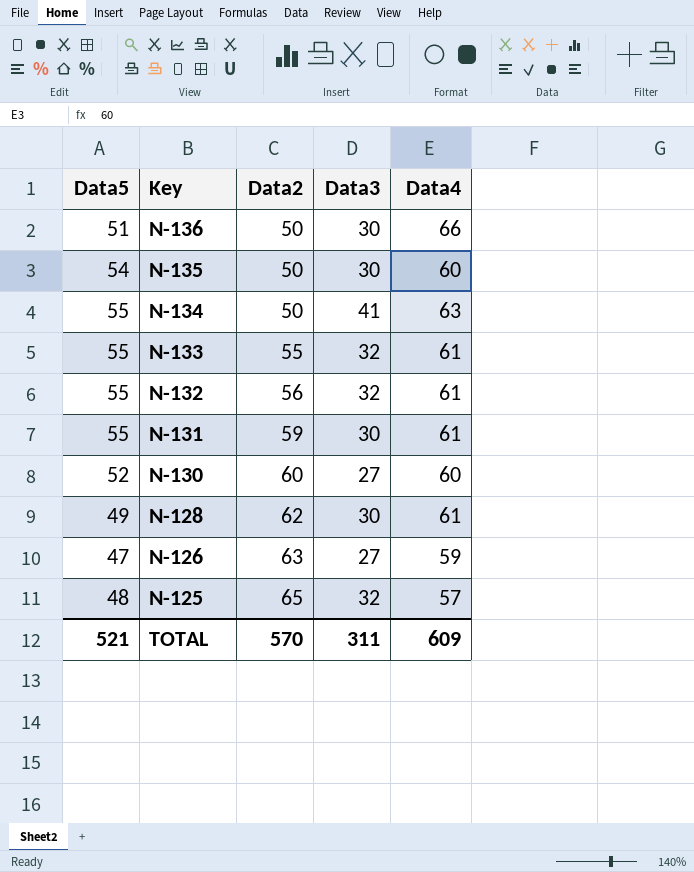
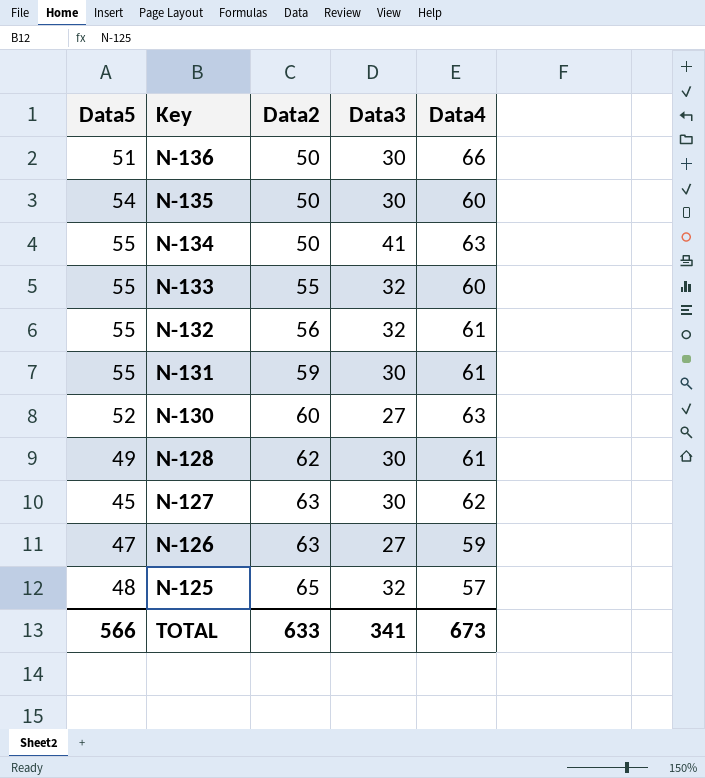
N-133 | Data4: 61 -> 60
N-130 | Data4: 60 -> 63
row N-127: none -> 45 | 63 | 30 | 62
TOTAL | Data5: 521 -> 566
TOTAL | Data2: 570 -> 633
TOTAL | Data3: 311 -> 341
TOTAL | Data4: 609 -> 673

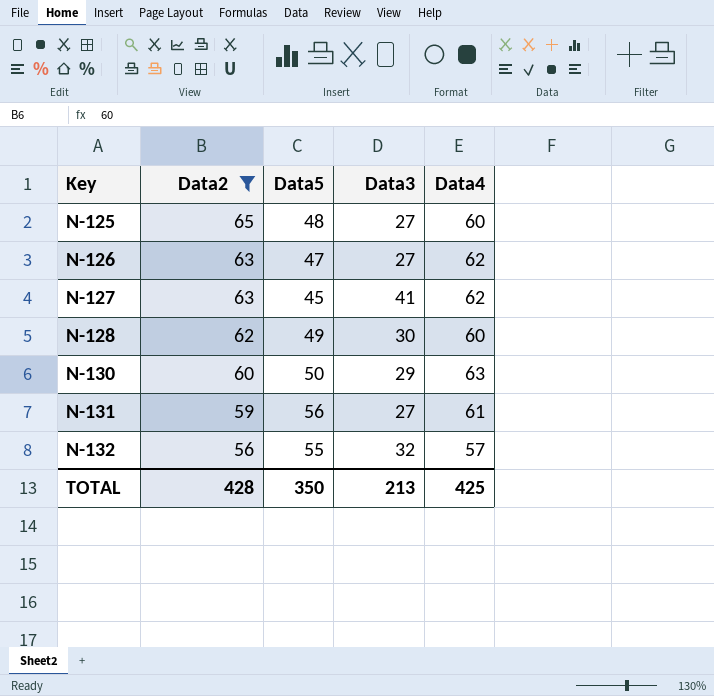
filter: none -> Data2 >= 56
row order: Key descending -> Key ascending
column Data5 | position: 1 -> 3
N-125 | Data3: 32 -> 27
N-125 | Data4: 57 -> 60
N-126 | Data4: 59 -> 62
N-127 | Data3: 30 -> 41
N-128 | Data4: 61 -> 60
N-130 | Data5: 52 -> 50
N-130 | Data3: 27 -> 29
N-131 | Data5: 55 -> 56
N-131 | Data3: 30 -> 27
N-132 | Data4: 61 -> 57
TOTAL | Data2: 633 -> 428
TOTAL | Data5: 566 -> 350
TOTAL | Data3: 341 -> 213
TOTAL | Data4: 673 -> 425

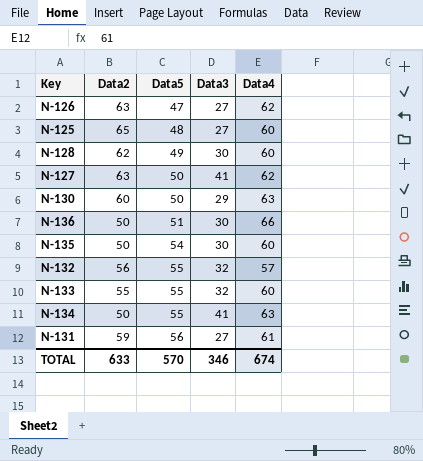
filter: Data2 >= 56 -> none
row order: Key ascending -> Data5 ascending
N-127 | Data5: 45 -> 50
TOTAL | Data2: 428 -> 633
TOTAL | Data5: 350 -> 570
TOTAL | Data3: 213 -> 346
TOTAL | Data4: 425 -> 674

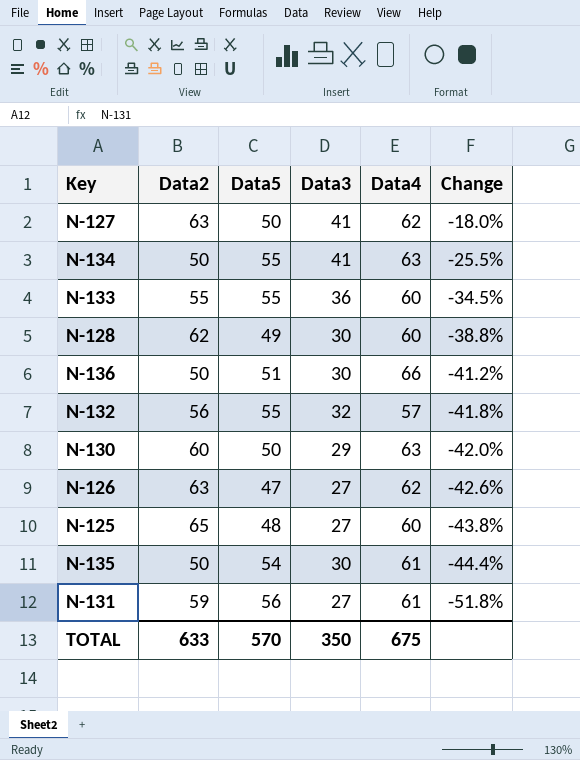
row order: Data5 ascending -> Change descending
column Change | formula: none -> ([Data3] - [Data5]) / [Data5]
N-133 | Data3: 32 -> 36
N-135 | Data4: 60 -> 61
TOTAL | Data3: 346 -> 350
TOTAL | Data4: 674 -> 675

